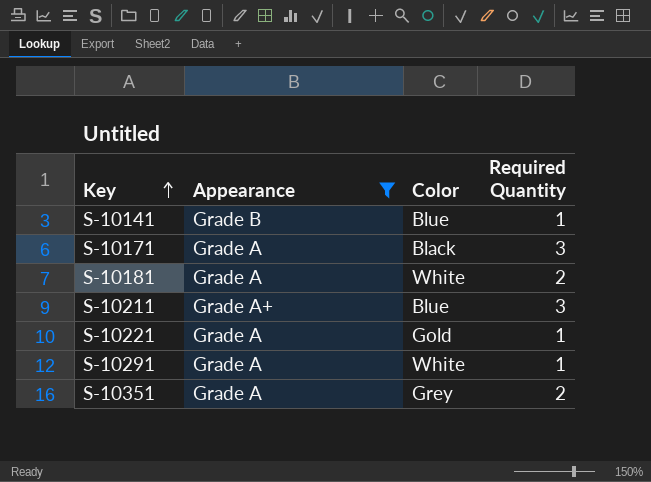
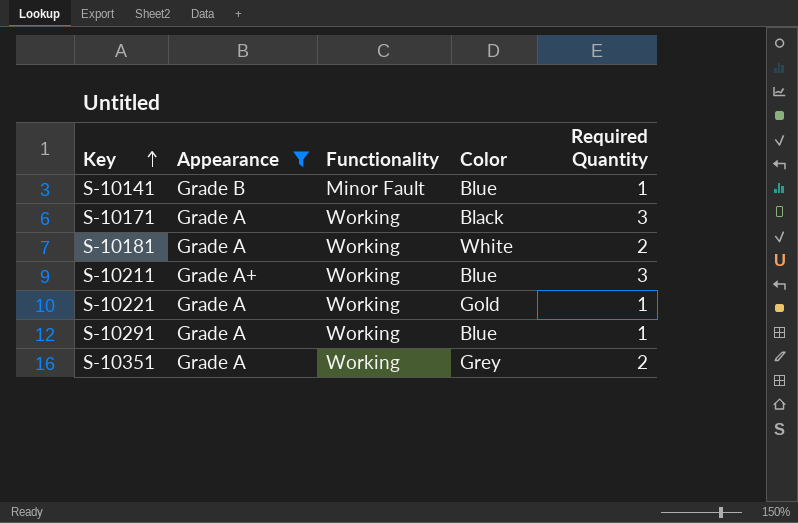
column Functionality | position: none -> 3
S-10291 | Color: White -> Blue

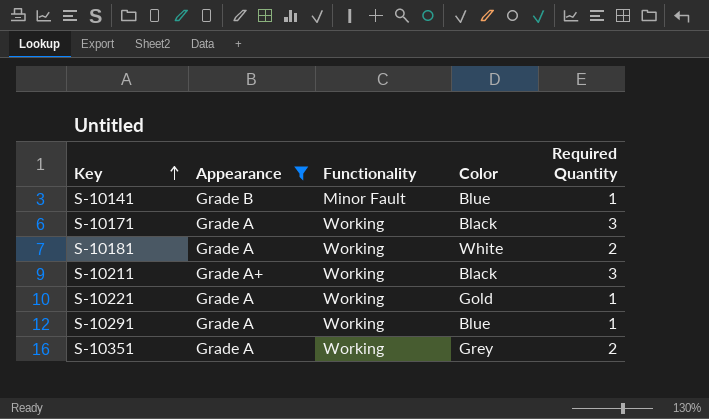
S-10211 | Color: Blue -> Black

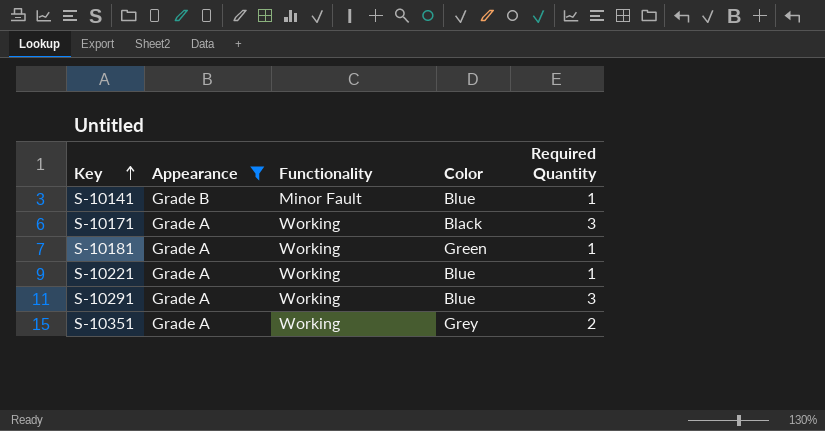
row S-10211: Grade A+ | Working | Black | 3 -> none
S-10181 | Color: White -> Green
S-10181 | Required Quantity: 2 -> 1
S-10221 | Color: Gold -> Blue
S-10291 | Required Quantity: 1 -> 3

